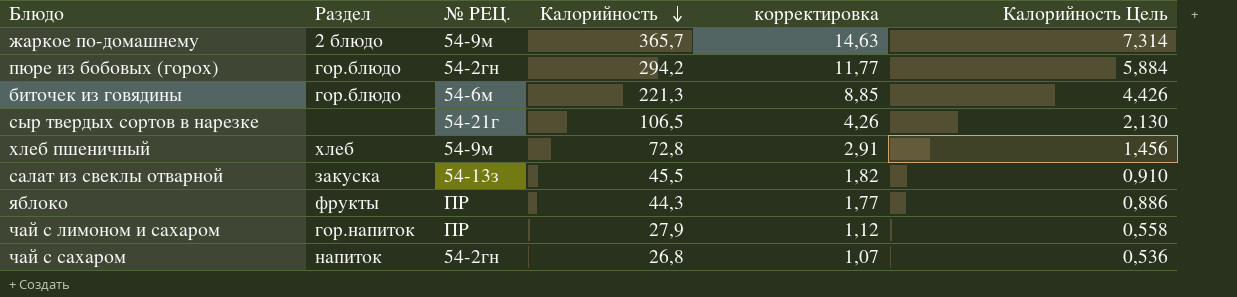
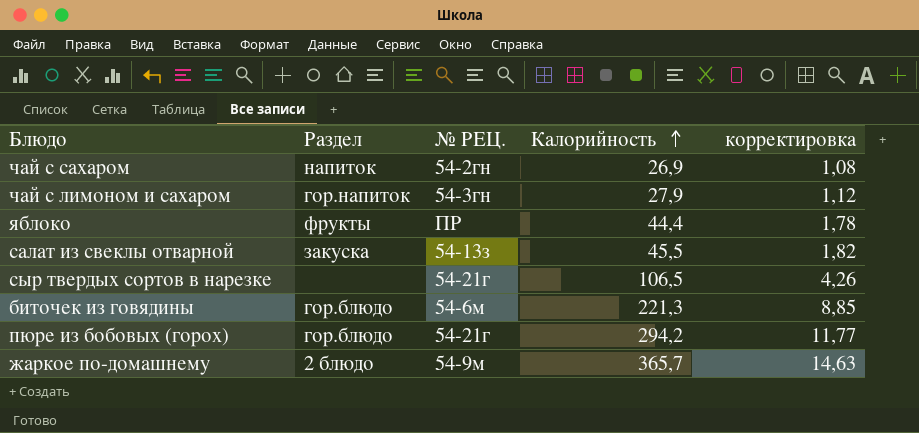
row order: Калорийность descending -> Калорийность ascending
column Калорийность Цель | formula: [Калорийность] * 0,02 -> none
row хлеб пшеничный: хлеб | 54-9м | 72,8 | 2,91 | 1,456 -> none
чай с сахаром | Калорийность: 26,8 -> 26,9
чай с сахаром | корректировка: 1,07 -> 1,08
чай с лимоном и сахаром | № РЕЦ.: ПР -> 54-3гн
яблоко | Калорийность: 44,3 -> 44,4
яблоко | корректировка: 1,77 -> 1,78
пюре из бобовых (горох) | № РЕЦ.: 54-2гн -> 54-21г

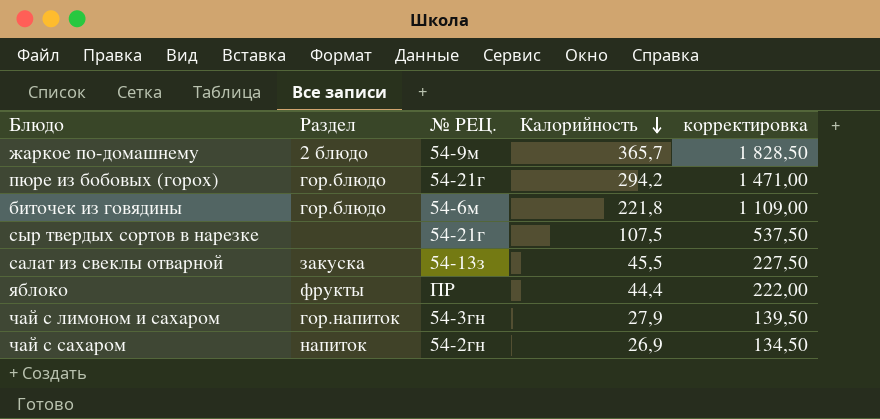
row order: Калорийность ascending -> Калорийность descending
column корректировка | formula: [Калорийность] * 0,04 -> [Калорийность] * 5
биточек из говядины | Калорийность: 221,3 -> 221,8
сыр твердых сортов в нарезке | Калорийность: 106,5 -> 107,5

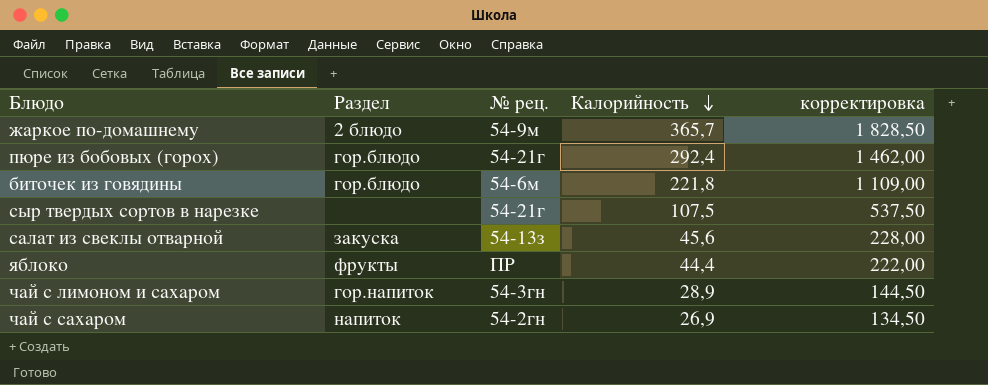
column name: № РЕЦ. -> № рец.
пюре из бобовых (горох) | Калорийность: 294,2 -> 292,4
пюре из бобовых (горох) | корректировка: 1 471,00 -> 1 462,00
салат из свеклы отварной | Калорийность: 45,5 -> 45,6
салат из свеклы отварной | корректировка: 227,50 -> 228,00
чай с лимоном и сахаром | Калорийность: 27,9 -> 28,9
чай с лимоном и сахаром | корректировка: 139,50 -> 144,50

